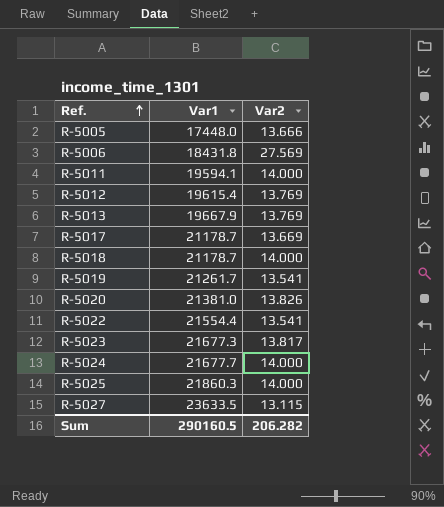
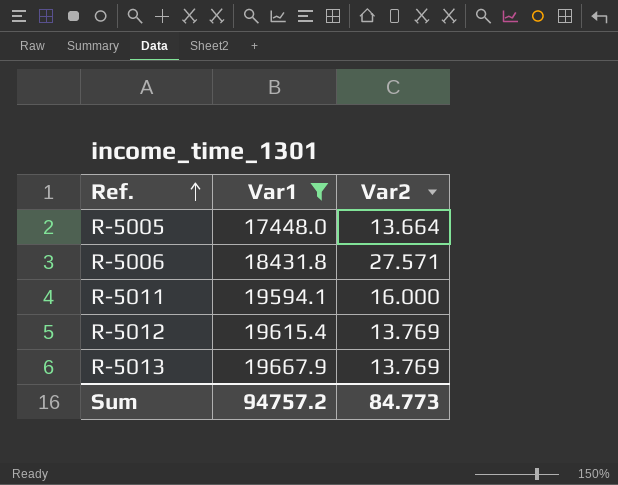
filter: none -> Var1 <= 19667.9
R-5005 | Var2: 13.666 -> 13.664
R-5006 | Var2: 27.569 -> 27.571
R-5011 | Var2: 14.000 -> 16.000
Sum | Var1: 290160.5 -> 94757.2
Sum | Var2: 206.282 -> 84.773

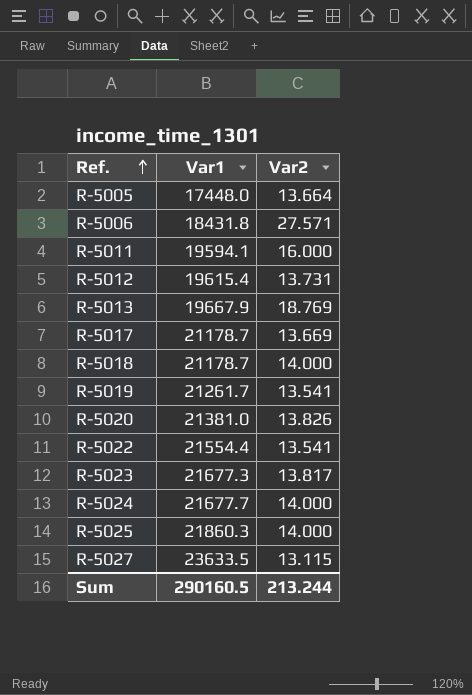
filter: Var1 <= 19667.9 -> none
R-5012 | Var2: 13.769 -> 13.731
R-5013 | Var2: 13.769 -> 18.769
Sum | Var1: 94757.2 -> 290160.5
Sum | Var2: 84.773 -> 213.244

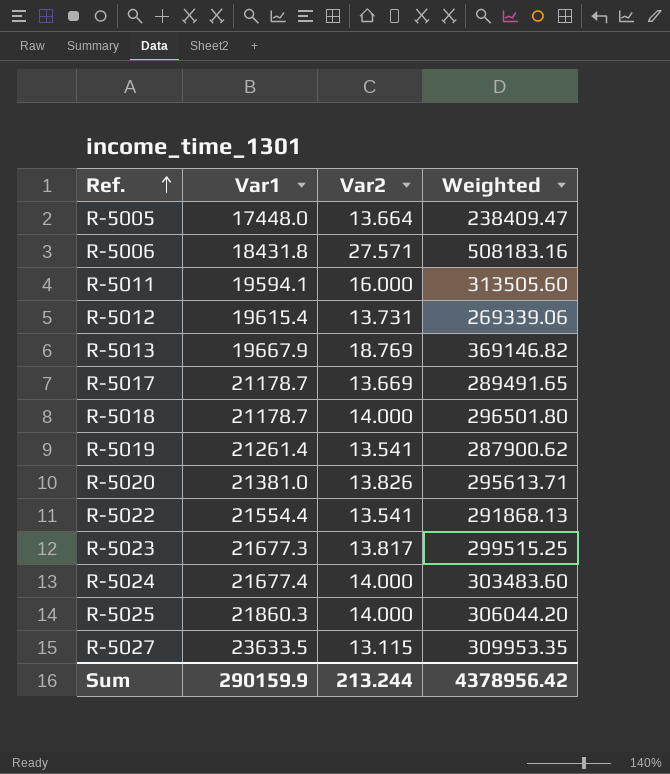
column Weighted | formula: none -> [Var1] * [Var2]
R-5019 | Var1: 21261.7 -> 21261.4
R-5024 | Var1: 21677.7 -> 21677.4
Sum | Var1: 290160.5 -> 290159.9

